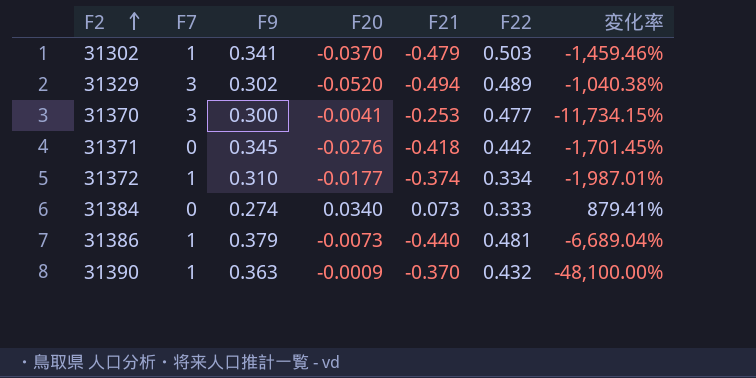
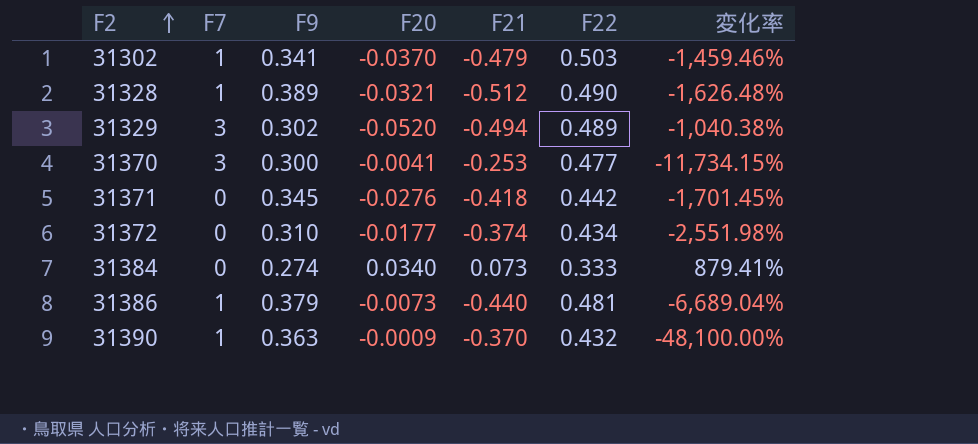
row 31328: none -> 1 | 0.389 | -0.0321 | -0.512 | 0.490 | -1,626.48%
31372 | F7: 1 -> 0
31372 | F22: 0.334 -> 0.434
31372 | 変化率: -1,987.01% -> -2,551.98%

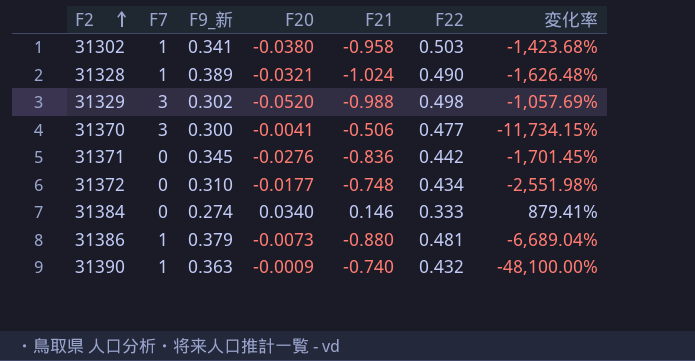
column name: F9 -> F9_新
31302 | F20: -0.0370 -> -0.0380
31302 | F21: -0.479 -> -0.958
31302 | 変化率: -1,459.46% -> -1,423.68%
31328 | F21: -0.512 -> -1.024
31329 | F21: -0.494 -> -0.988
31329 | F22: 0.489 -> 0.498
31329 | 変化率: -1,040.38% -> -1,057.69%
31370 | F21: -0.253 -> -0.506
31371 | F21: -0.418 -> -0.836
31372 | F21: -0.374 -> -0.748
31384 | F21: 0.073 -> 0.146
31386 | F21: -0.440 -> -0.880
31390 | F21: -0.370 -> -0.740

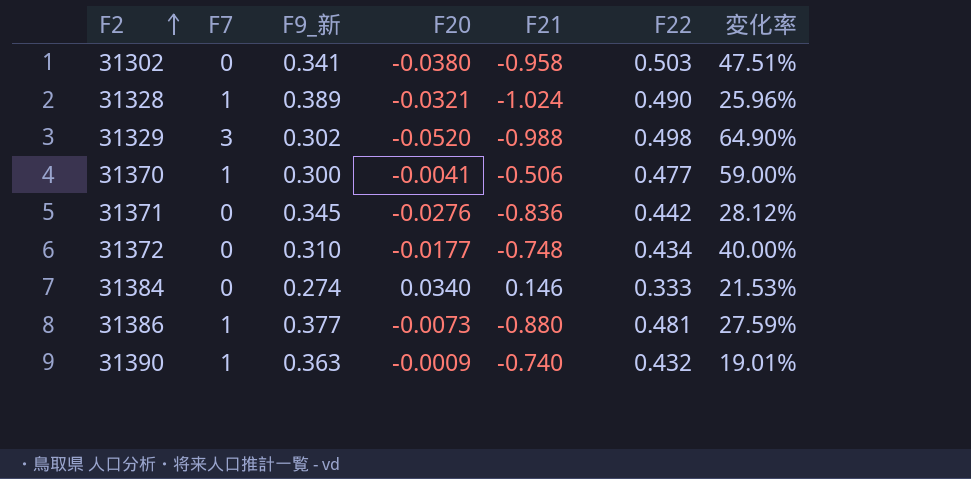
column 変化率 | formula: ([F22] - [F20]) / [F20] -> ([F22] - [F9_新]) / [F9_新]
31302 | F7: 1 -> 0
31370 | F7: 3 -> 1
31386 | F9_新: 0.379 -> 0.377

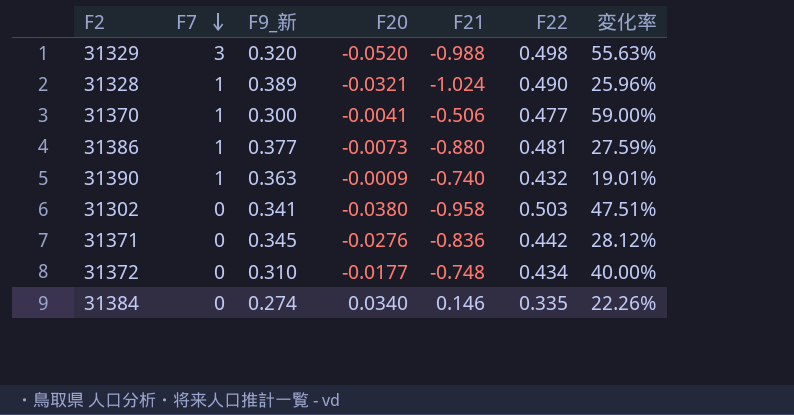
row order: F2 ascending -> F7 descending
31329 | F9_新: 0.302 -> 0.320
31329 | 変化率: 64.90% -> 55.63%
31384 | F22: 0.333 -> 0.335
31384 | 変化率: 21.53% -> 22.26%

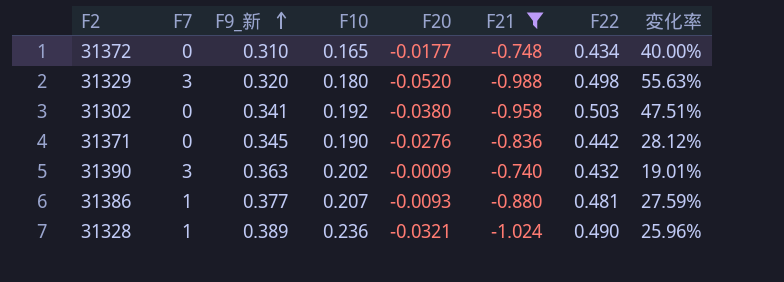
filter: none -> F21 <= -0.740
row order: F7 descending -> F9_新 ascending
column F10 | position: none -> 4
31390 | F7: 1 -> 3
31386 | F20: -0.0073 -> -0.0093

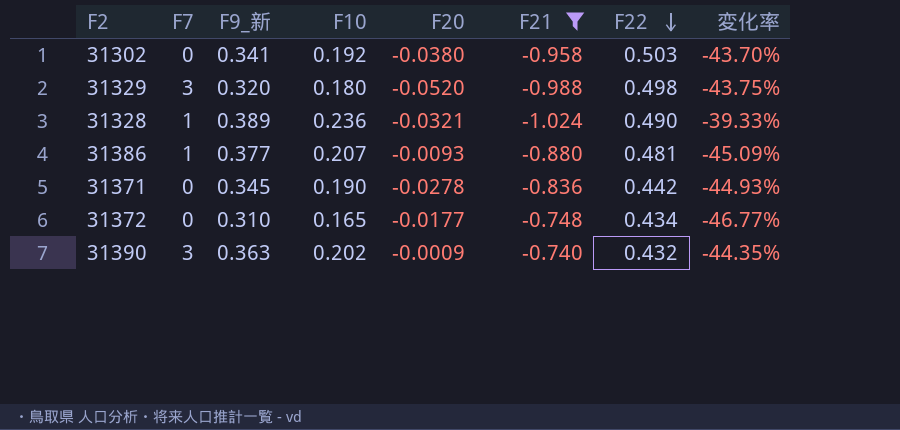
row order: F9_新 ascending -> F22 descending
column 変化率 | formula: ([F22] - [F9_新]) / [F9_新] -> ([F10] - [F9_新]) / [F9_新]
31371 | F20: -0.0276 -> -0.0278

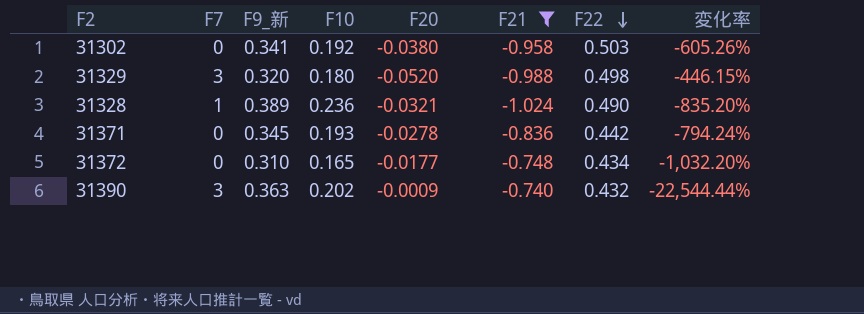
column 変化率 | formula: ([F10] - [F9_新]) / [F9_新] -> ([F10] - [F20]) / [F20]
row 31386: 1 | 0.377 | 0.207 | -0.0093 | -0.880 | 0.481 | -45.09% -> none
31371 | F10: 0.190 -> 0.193

